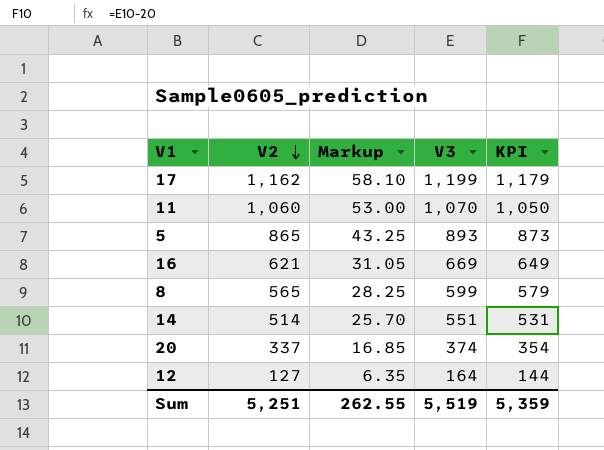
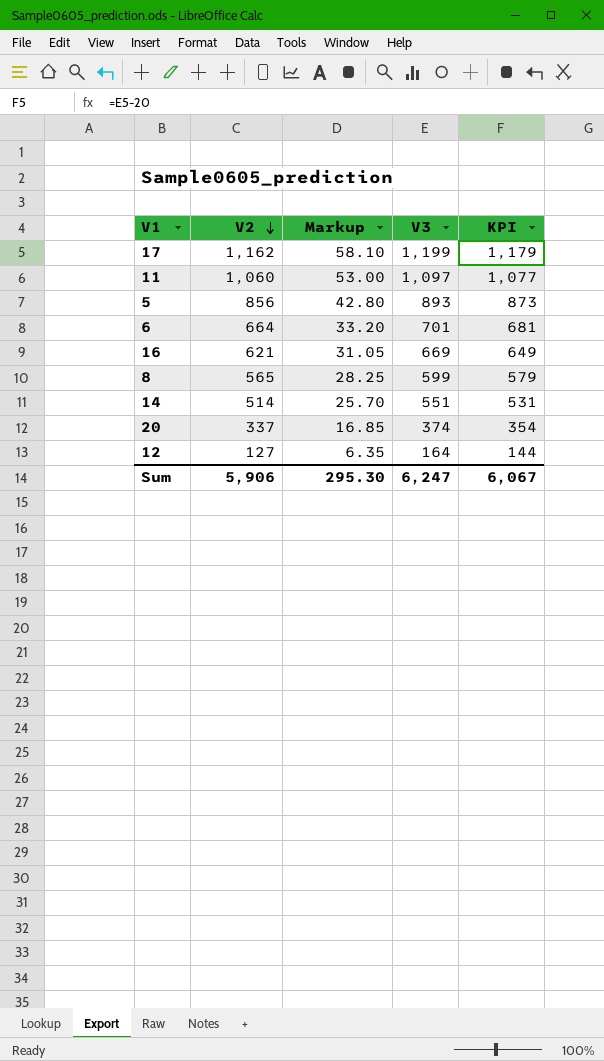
11 | V3: 1,070 -> 1,097
11 | KPI: 1,050 -> 1,077
5 | V2: 865 -> 856
5 | Markup: 43.25 -> 42.80
row 6: none -> 664 | 33.20 | 701 | 681
Sum | V2: 5,251 -> 5,906
Sum | Markup: 262.55 -> 295.30
Sum | V3: 5,519 -> 6,247
Sum | KPI: 5,359 -> 6,067

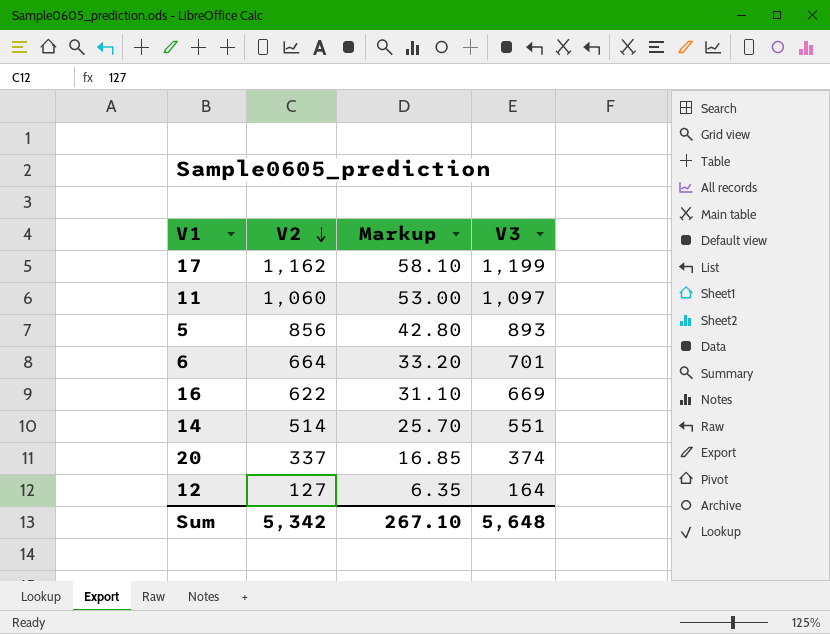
column KPI | formula: [V3] - 20 -> none
row 8: 565 | 28.25 | 599 | 579 -> none
16 | V2: 621 -> 622
16 | Markup: 31.05 -> 31.10
Sum | V2: 5,906 -> 5,342
Sum | Markup: 295.30 -> 267.10
Sum | V3: 6,247 -> 5,648

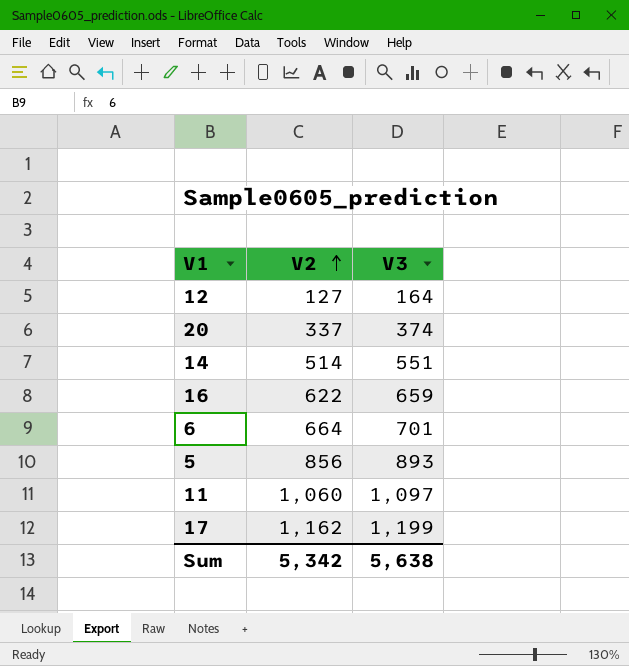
row order: V2 descending -> V2 ascending
column Markup | formula: [V2] * 0.05 -> none
16 | V3: 669 -> 659
Sum | V3: 5,648 -> 5,638

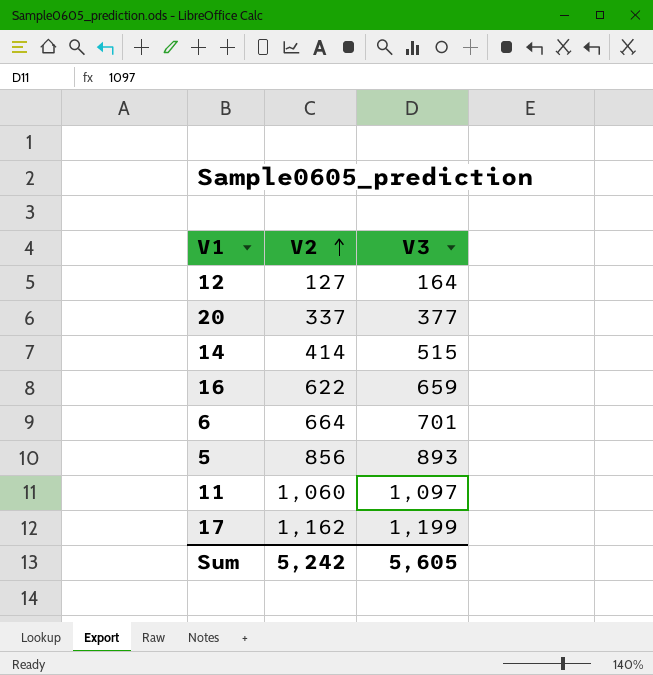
20 | V3: 374 -> 377
14 | V2: 514 -> 414
14 | V3: 551 -> 515
Sum | V2: 5,342 -> 5,242
Sum | V3: 5,638 -> 5,605

